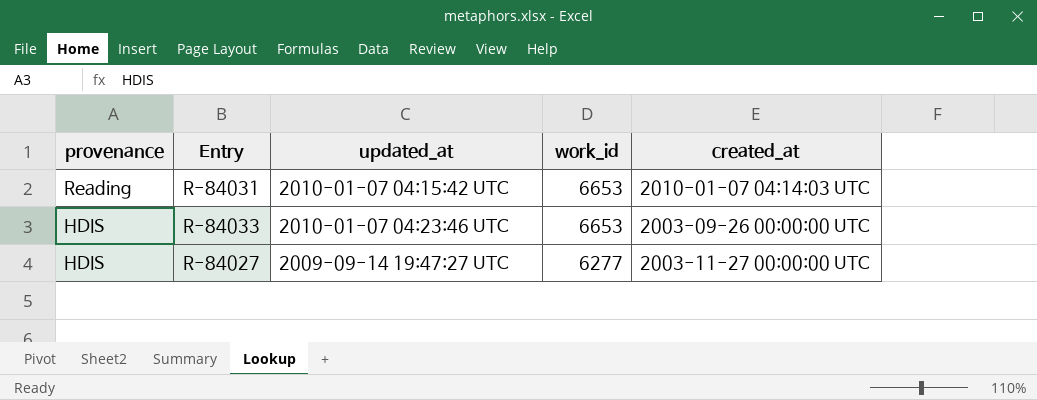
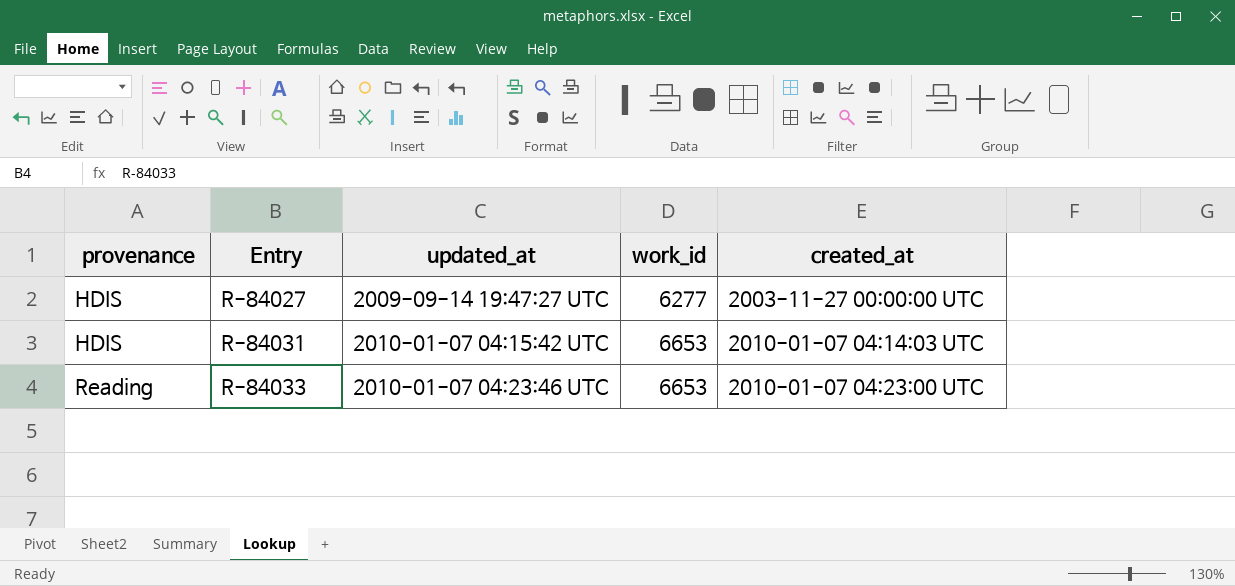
row order: provenance descending -> provenance ascending
R-84031 | provenance: Reading -> HDIS
R-84033 | provenance: HDIS -> Reading
R-84033 | created_at: 2003-09-26 00:00:00 UTC -> 2010-01-07 04:23:00 UTC

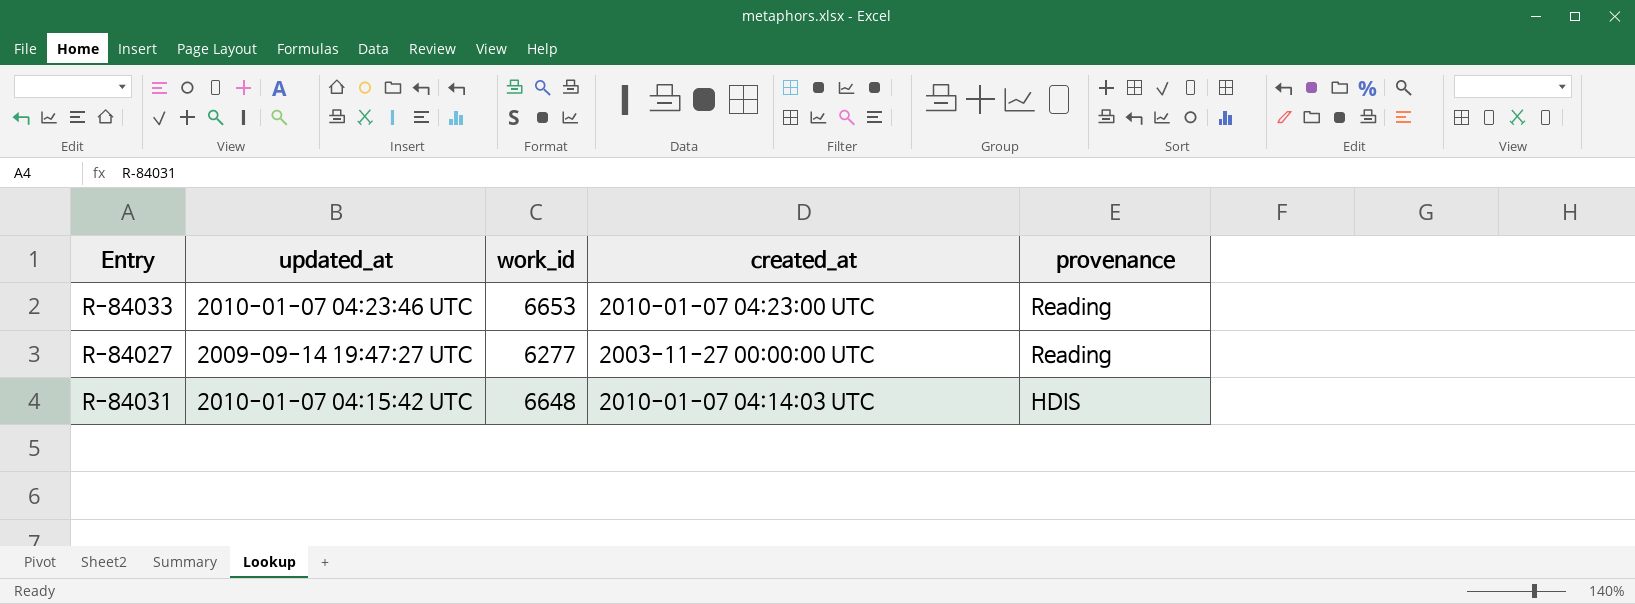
row order: provenance ascending -> provenance descending
column provenance | position: 1 -> 5
R-84027 | provenance: HDIS -> Reading
R-84031 | work_id: 6653 -> 6648

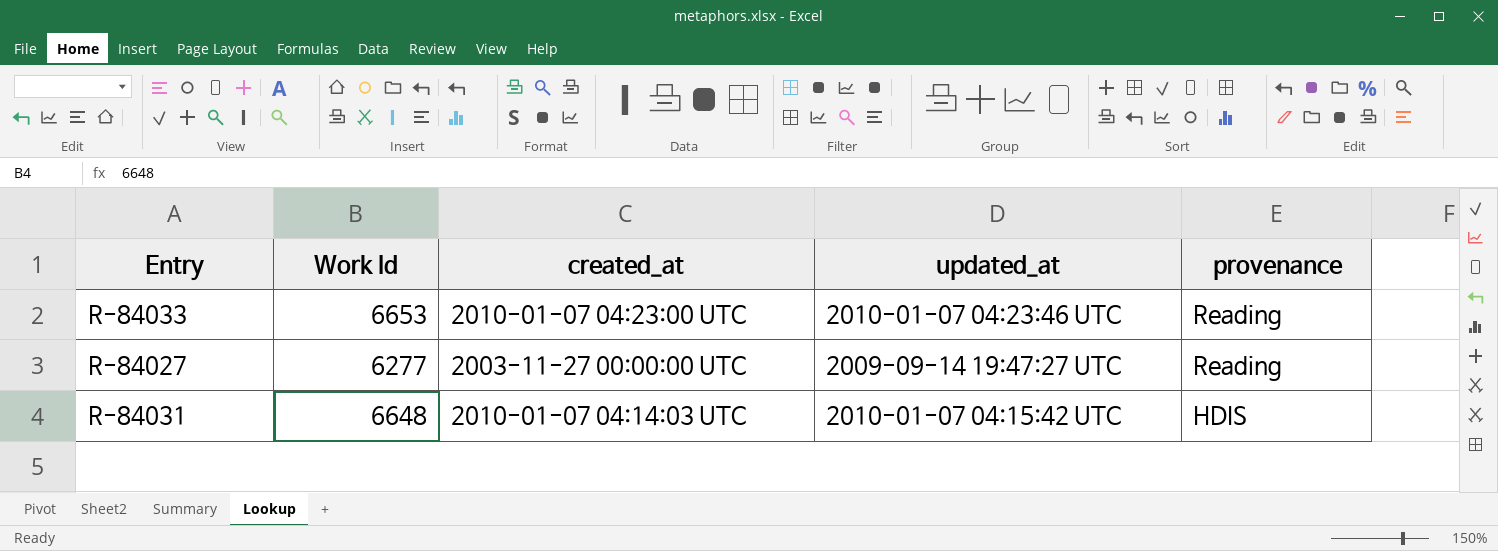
column name: work_id -> Work Id
column updated_at | position: 2 -> 4

